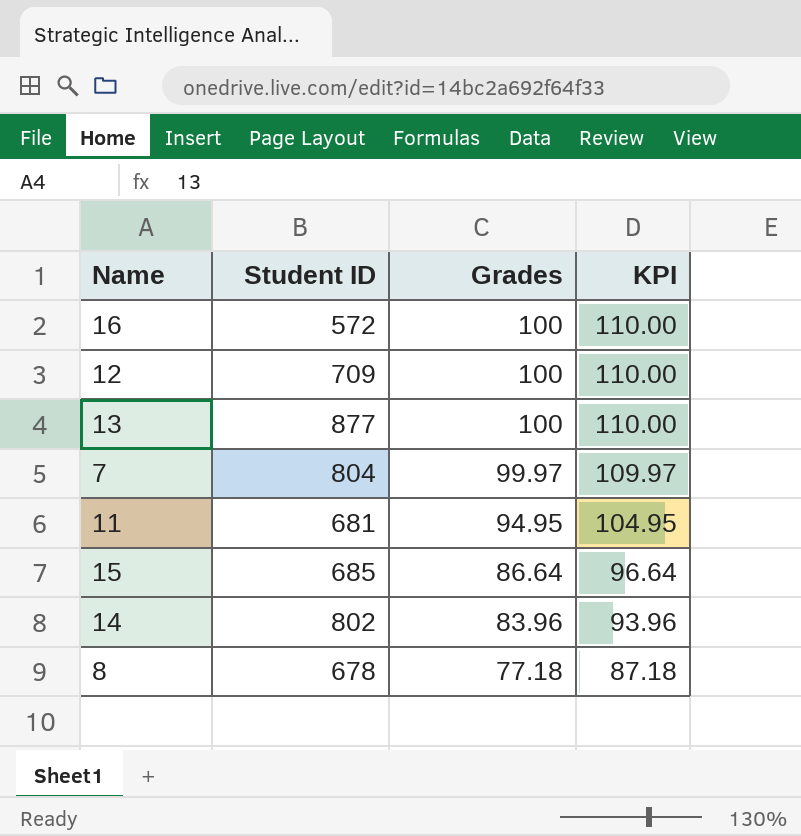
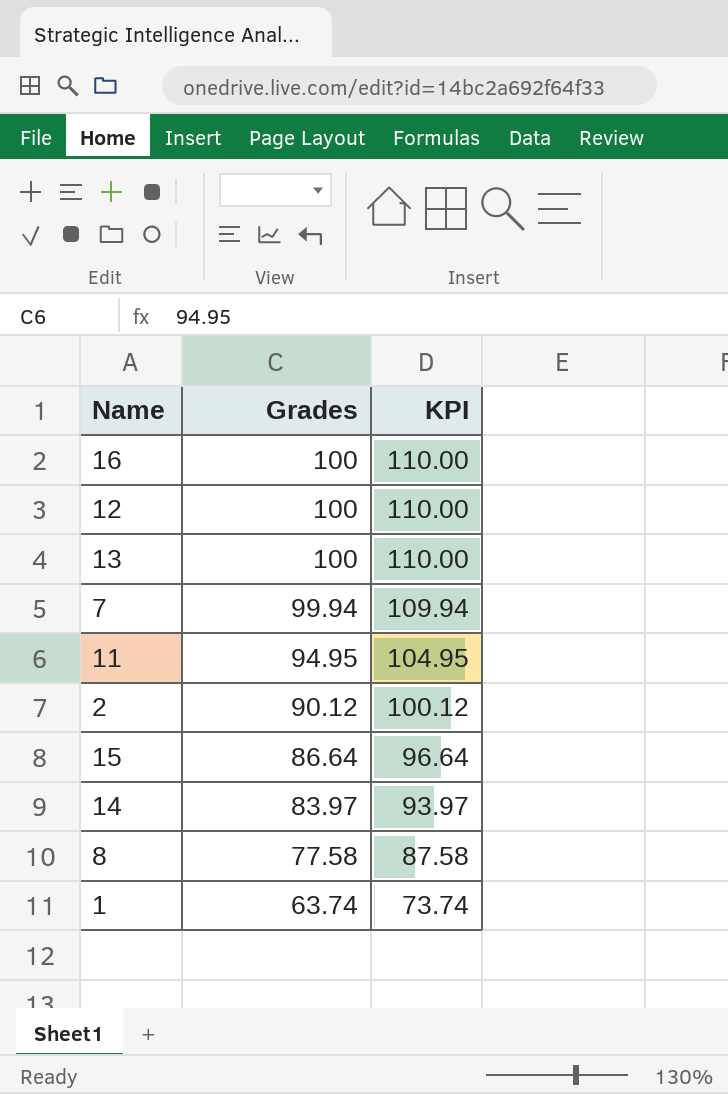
column Student ID | position: 2 -> none
7 | Grades: 99.97 -> 99.94
7 | KPI: 109.97 -> 109.94
row 2: none -> 90.12 | 100.12
14 | Grades: 83.96 -> 83.97
14 | KPI: 93.96 -> 93.97
8 | Grades: 77.18 -> 77.58
8 | KPI: 87.18 -> 87.58
row 1: none -> 63.74 | 73.74

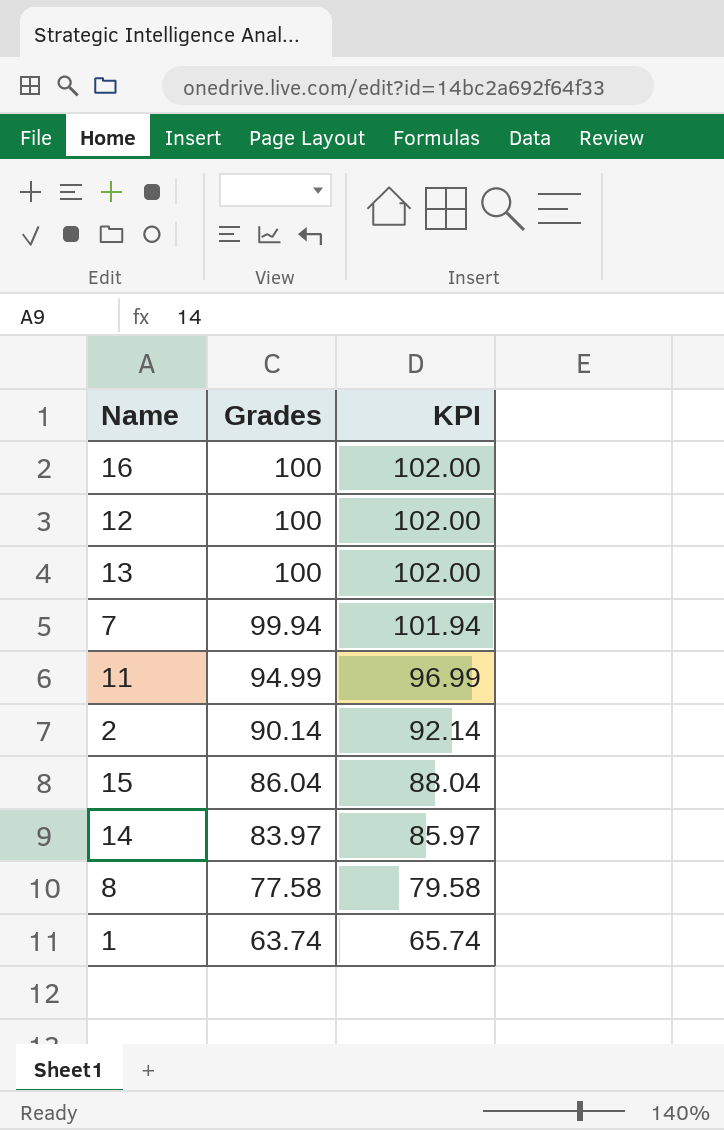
column KPI | formula: [Grades] + 10 -> [Grades] + 2
11 | Grades: 94.95 -> 94.99
2 | Grades: 90.12 -> 90.14
15 | Grades: 86.64 -> 86.04

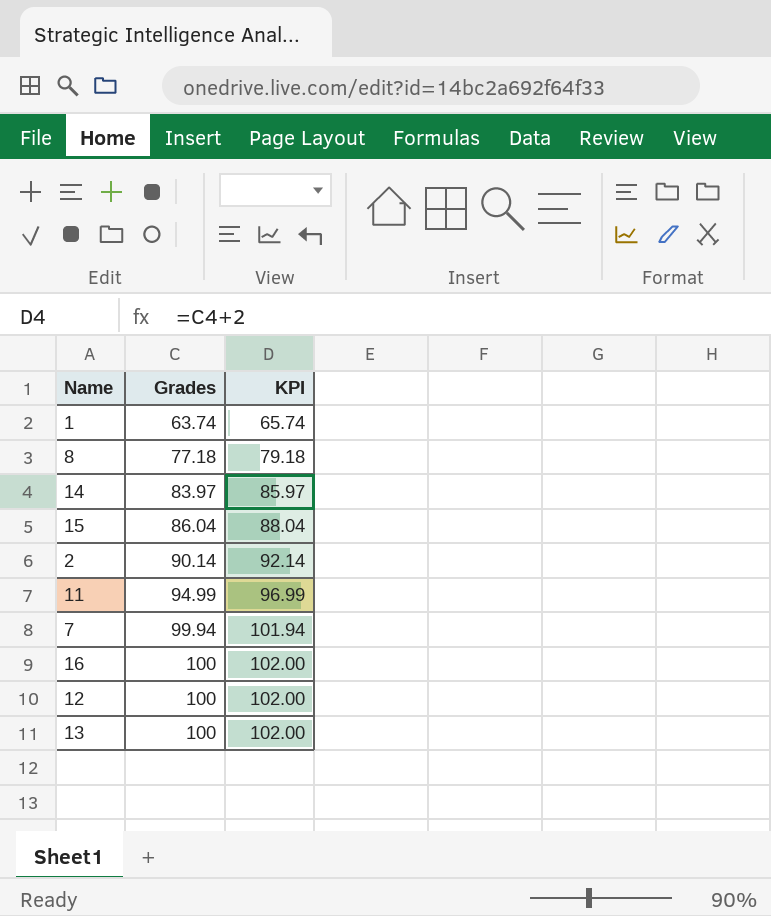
row order: Grades descending -> Grades ascending
8 | Grades: 77.58 -> 77.18
8 | KPI: 79.58 -> 79.18

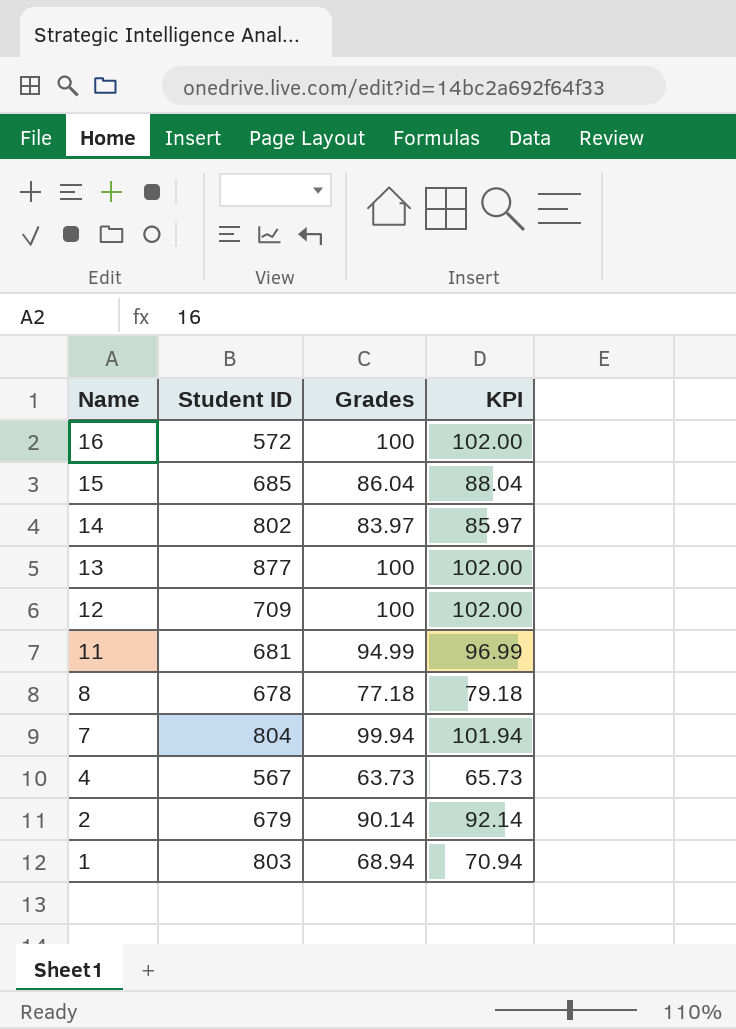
row order: Grades ascending -> Name descending
column Student ID | position: none -> 2
row 4: none -> 567 | 63.73 | 65.73
1 | Grades: 63.74 -> 68.94
1 | KPI: 65.74 -> 70.94

